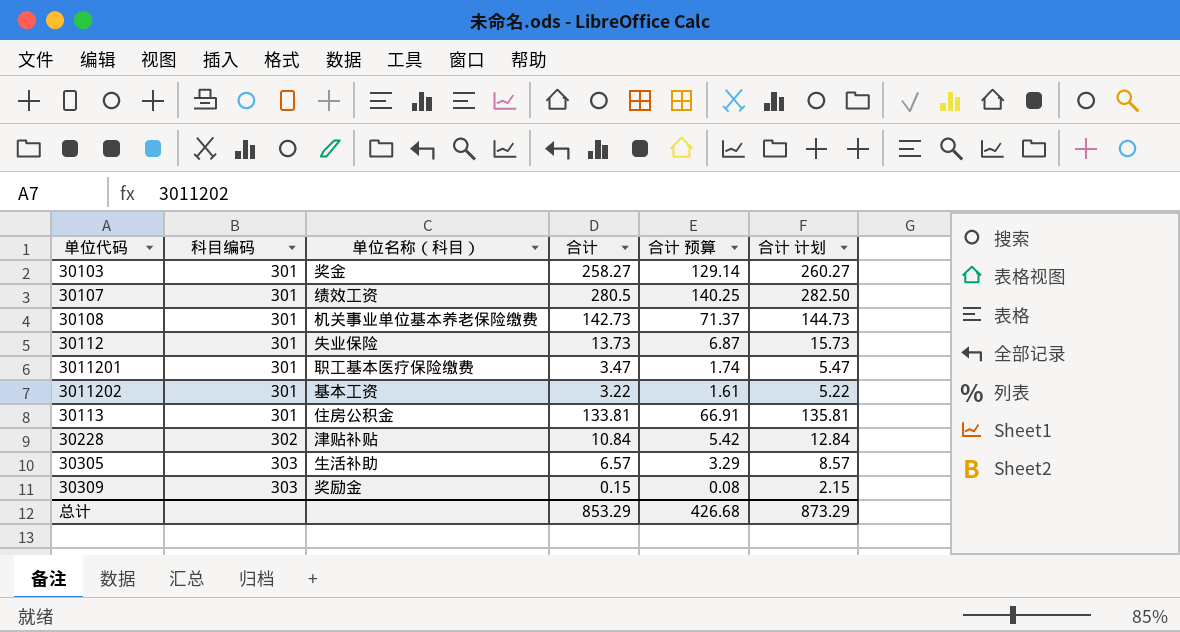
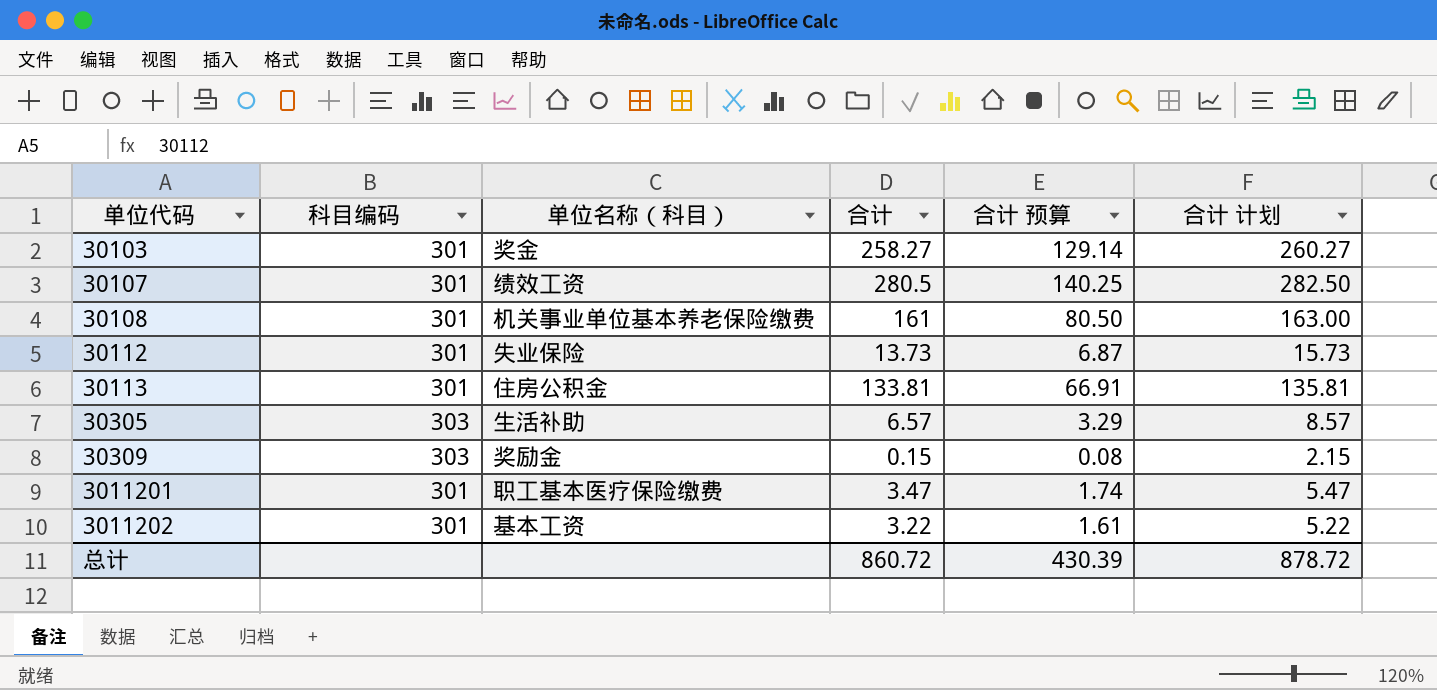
row order: 科目编码 ascending -> 单位代码 ascending
row 30228: 302 | 津贴补贴 | 10.84 | 5.42 | 12.84 -> none
30108 | 合计: 142.73 -> 161
30108 | 合计 预算: 71.37 -> 80.50
30108 | 合计 计划: 144.73 -> 163.00
总计 | 合计: 853.29 -> 860.72
总计 | 合计 预算: 426.68 -> 430.39
总计 | 合计 计划: 873.29 -> 878.72

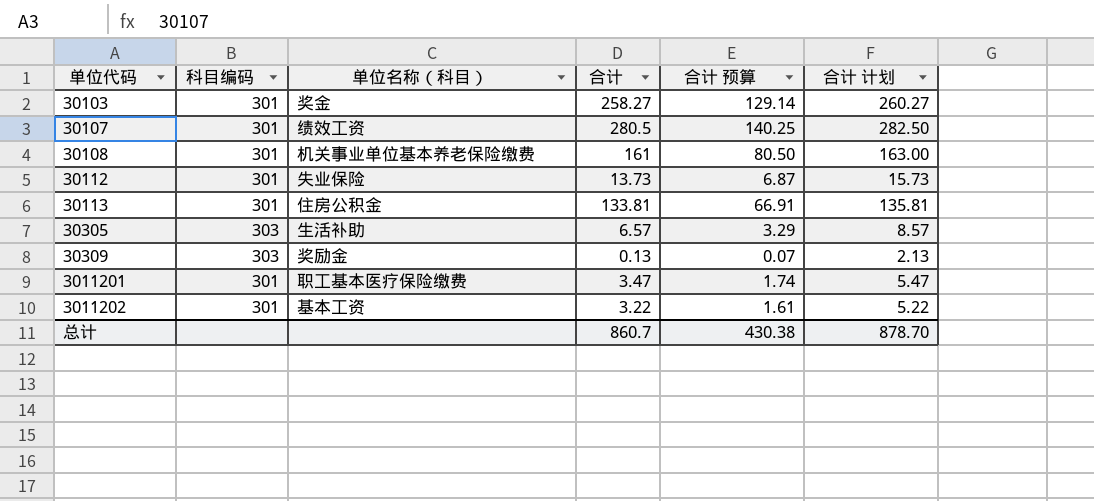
30309 | 合计: 0.15 -> 0.13
30309 | 合计 预算: 0.08 -> 0.07
30309 | 合计 计划: 2.15 -> 2.13
总计 | 合计: 860.72 -> 860.7
总计 | 合计 预算: 430.39 -> 430.38
总计 | 合计 计划: 878.72 -> 878.70

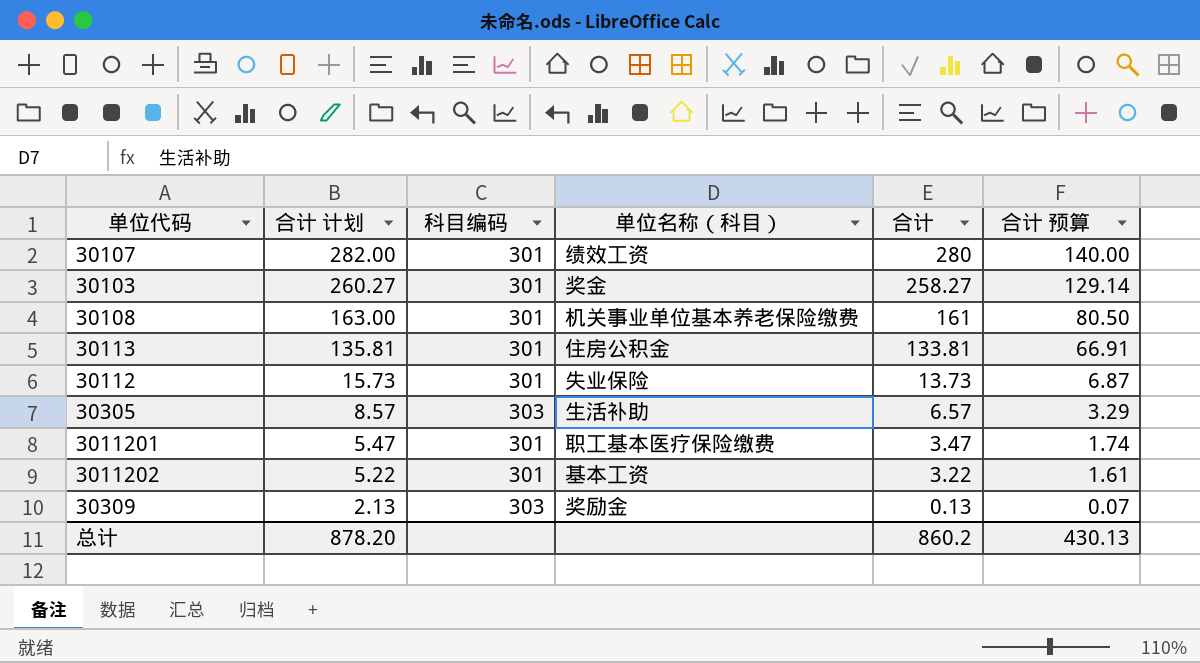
row order: 单位代码 ascending -> 合计 计划 descending
column 合计 计划 | position: 6 -> 2
30107 | 合计 计划: 282.50 -> 282.00
30107 | 合计: 280.5 -> 280
30107 | 合计 预算: 140.25 -> 140.00
总计 | 合计 计划: 878.70 -> 878.20
总计 | 合计: 860.7 -> 860.2
总计 | 合计 预算: 430.38 -> 430.13

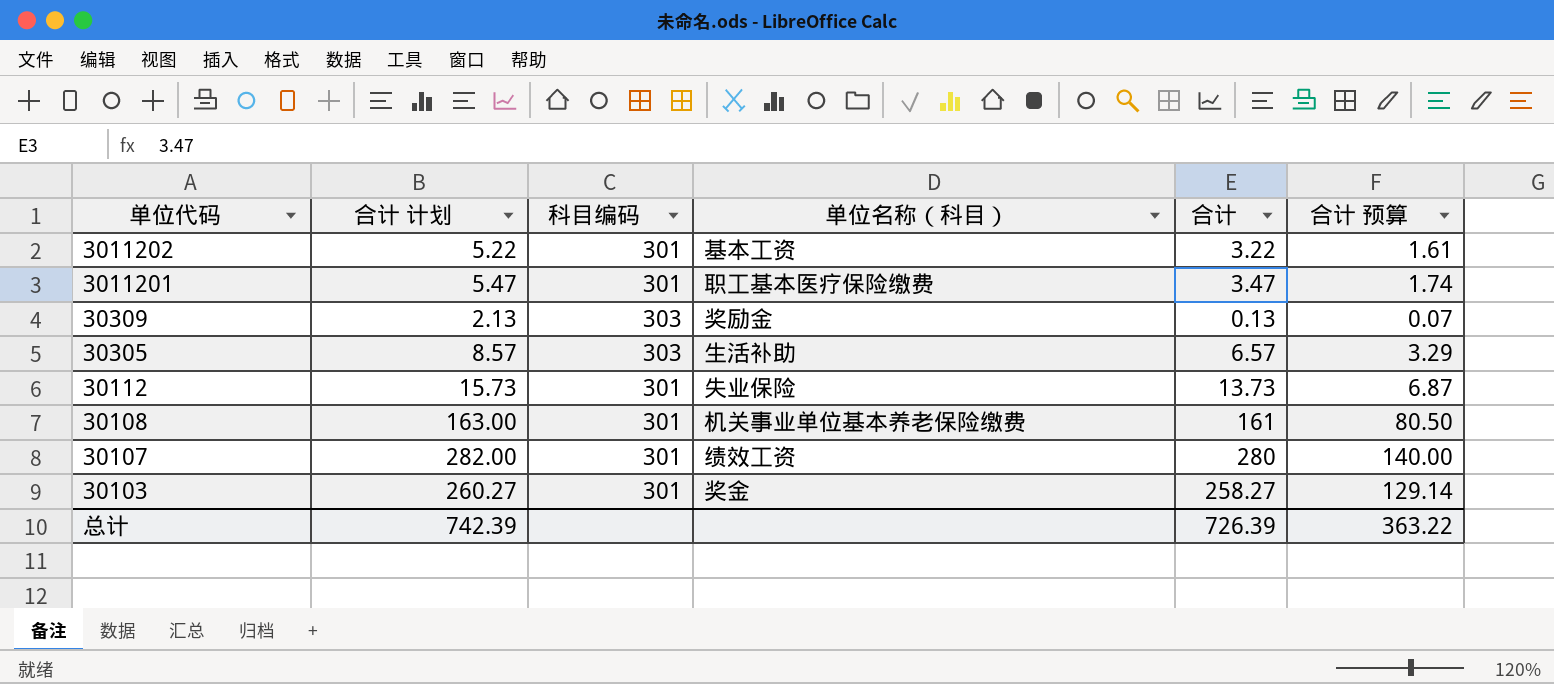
row order: 合计 计划 descending -> 单位代码 descending
row 30113: 135.81 | 301 | 住房公积金 | 133.81 | 66.91 -> none
总计 | 合计 计划: 878.20 -> 742.39
总计 | 合计: 860.2 -> 726.39
总计 | 合计 预算: 430.13 -> 363.22

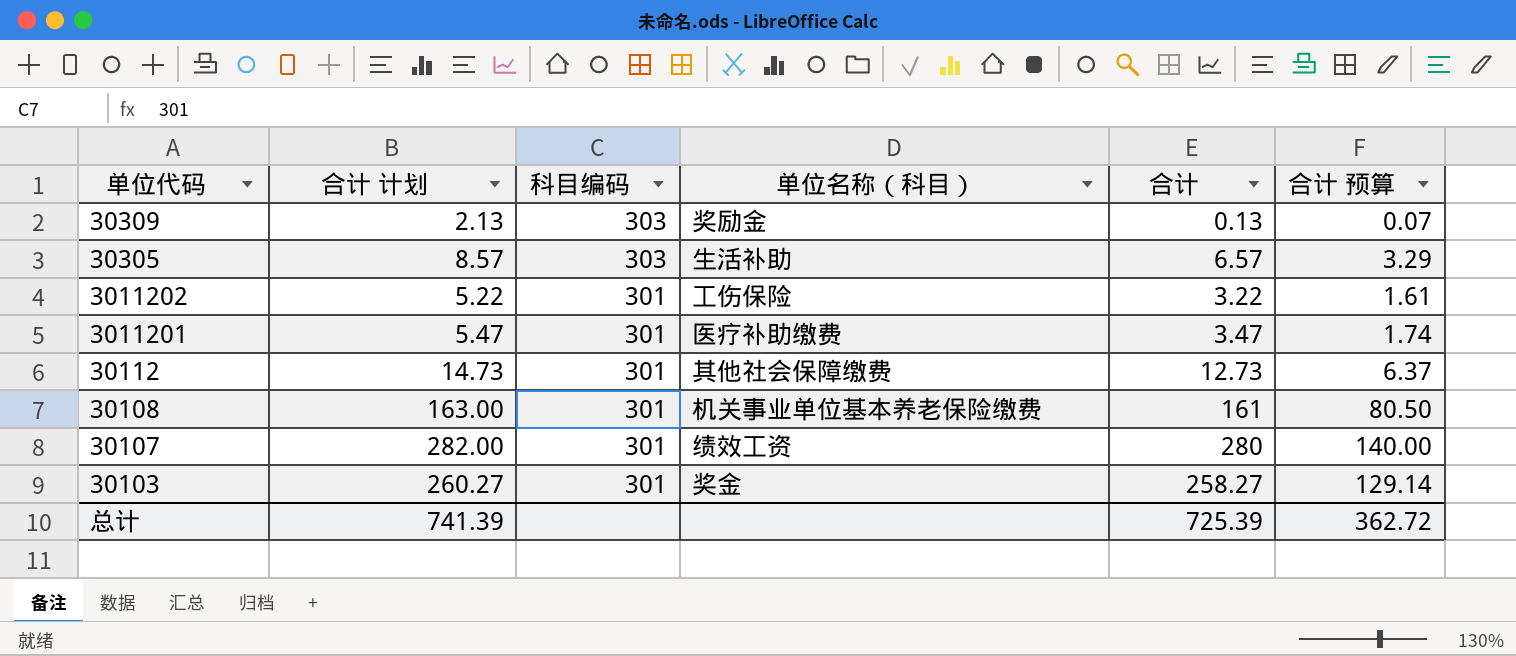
row order: 单位代码 descending -> 科目编码 descending
3011202 | 单位名称（科目）: 基本工资 -> 工伤保险
3011201 | 单位名称（科目）: 职工基本医疗保险缴费 -> 医疗补助缴费
30112 | 合计 计划: 15.73 -> 14.73
30112 | 单位名称（科目）: 失业保险 -> 其他社会保障缴费
30112 | 合计: 13.73 -> 12.73
30112 | 合计 预算: 6.87 -> 6.37
总计 | 合计 计划: 742.39 -> 741.39
总计 | 合计: 726.39 -> 725.39
总计 | 合计 预算: 363.22 -> 362.72

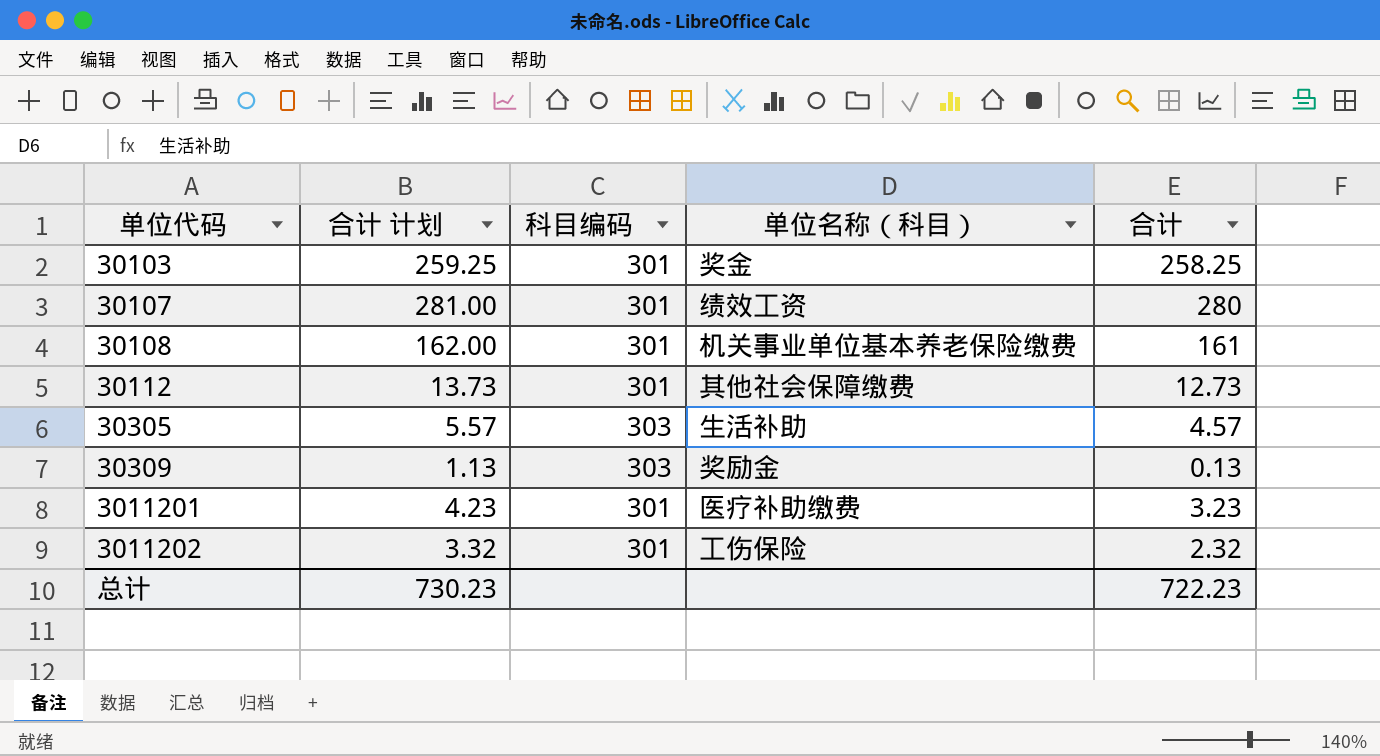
row order: 科目编码 descending -> 单位代码 ascending
column 合计 预算 | formula: [合计] * 0.5 -> none
column 合计 计划 | formula: [合计] + 2 -> [合计] + 1
30103 | 合计: 258.27 -> 258.25
30305 | 合计: 6.57 -> 4.57
3011201 | 合计: 3.47 -> 3.23
3011202 | 合计: 3.22 -> 2.32
总计 | 合计 计划: 741.39 -> 730.23
总计 | 合计: 725.39 -> 722.23

